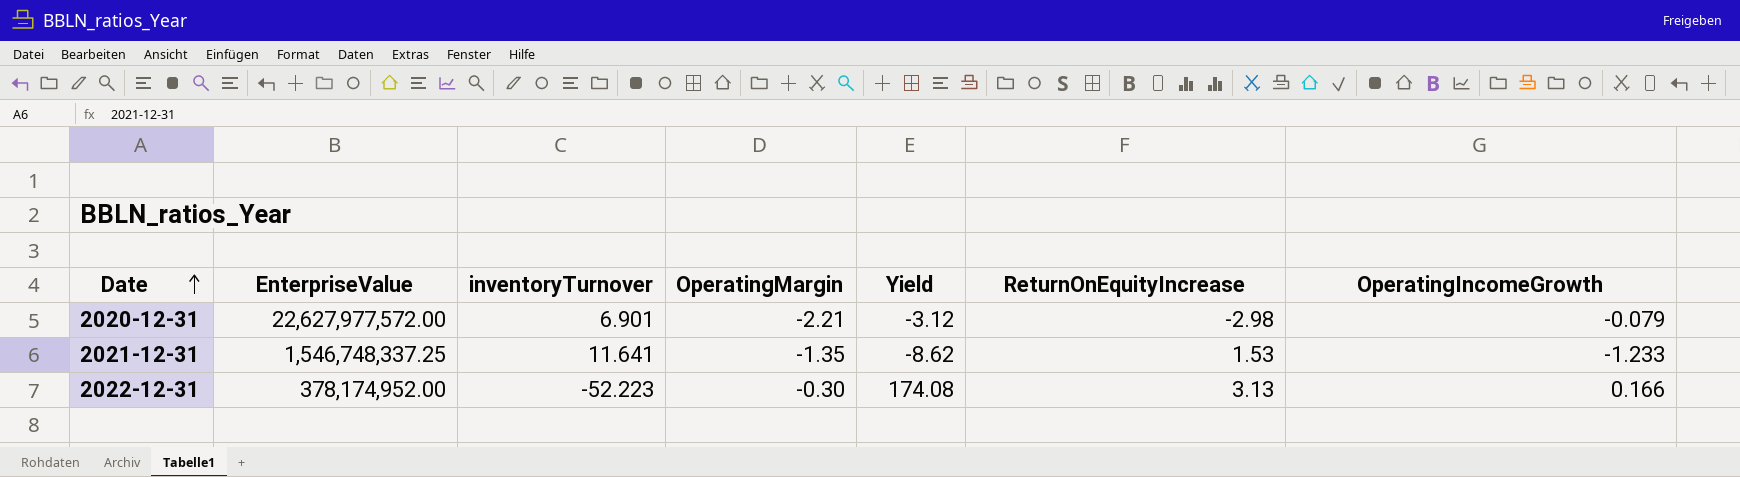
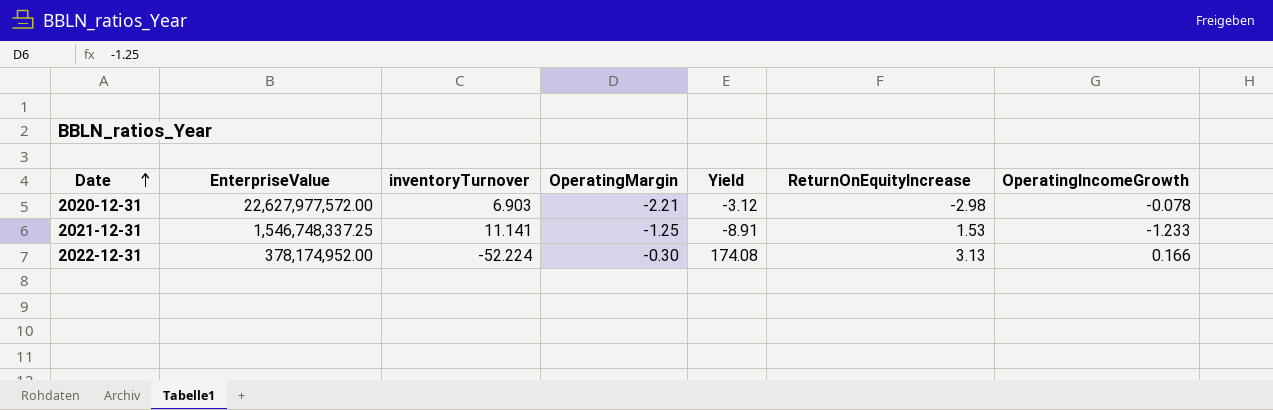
2020-12-31 | inventoryTurnover: 6.901 -> 6.903
2020-12-31 | OperatingIncomeGrowth: -0.079 -> -0.078
2021-12-31 | inventoryTurnover: 11.641 -> 11.141
2021-12-31 | OperatingMargin: -1.35 -> -1.25
2021-12-31 | Yield: -8.62 -> -8.91
2022-12-31 | inventoryTurnover: -52.223 -> -52.224

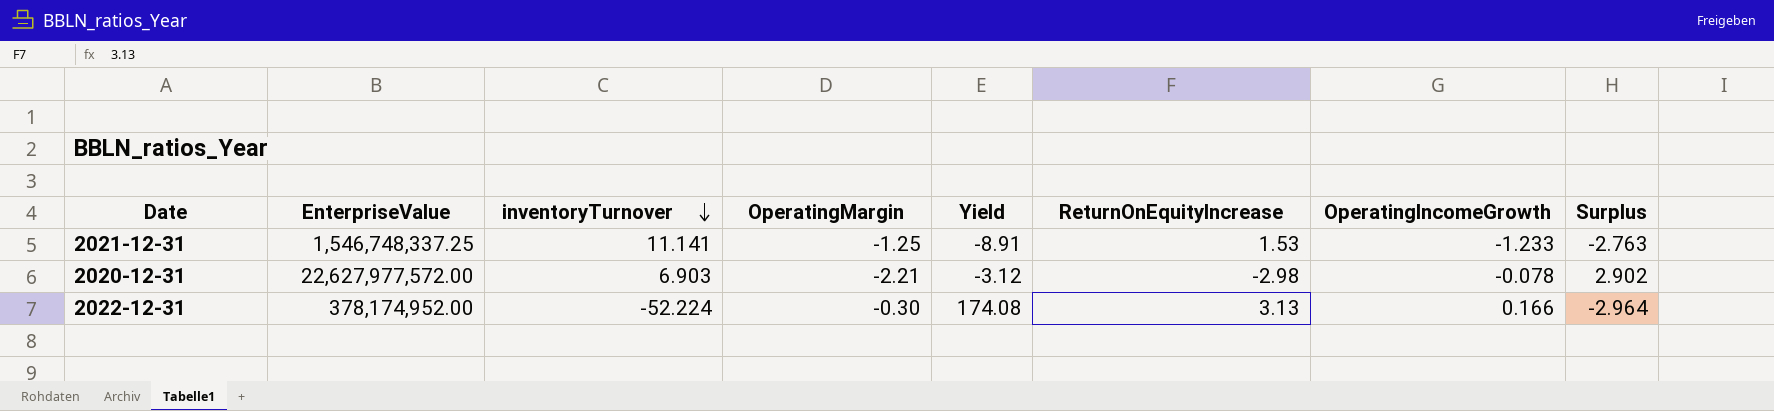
row order: Date ascending -> inventoryTurnover descending
column Surplus | formula: none -> [OperatingIncomeGrowth] - [ReturnOnEquityIncrease]

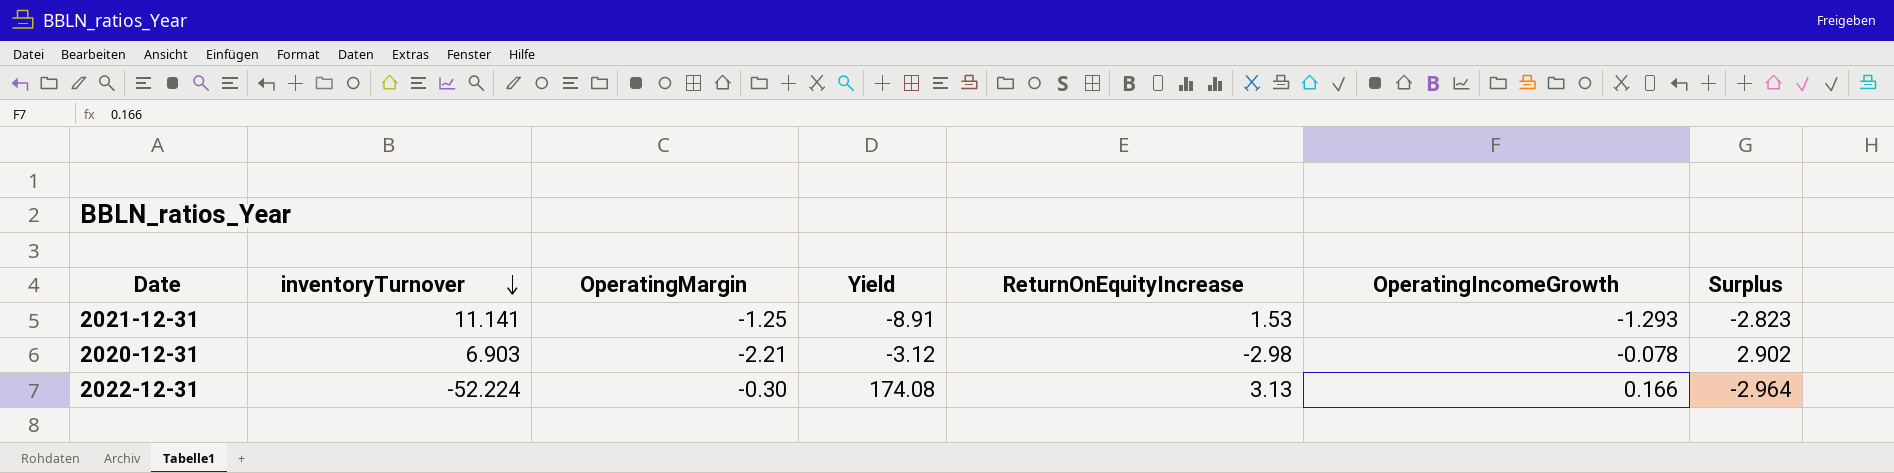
column EnterpriseValue | position: 2 -> none
2021-12-31 | OperatingIncomeGrowth: -1.233 -> -1.293
2021-12-31 | Surplus: -2.763 -> -2.823

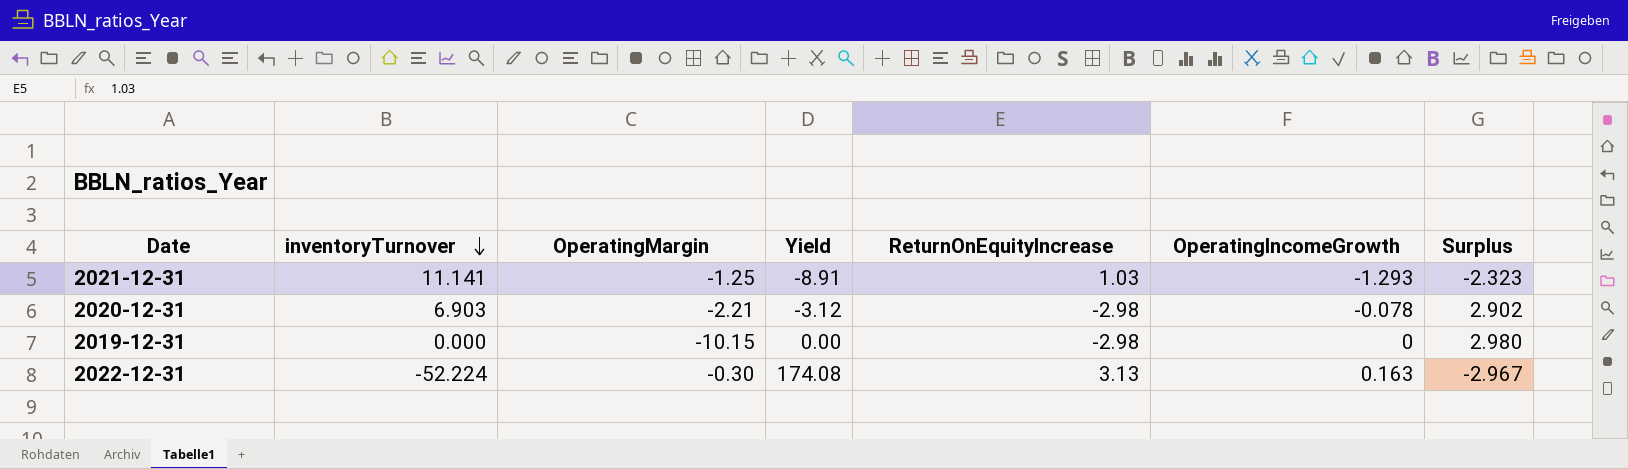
2021-12-31 | ReturnOnEquityIncrease: 1.53 -> 1.03
2021-12-31 | Surplus: -2.823 -> -2.323
row 2019-12-31: none -> 0.000 | -10.15 | 0.00 | -2.98 | 0 | 2.980
2022-12-31 | OperatingIncomeGrowth: 0.166 -> 0.163
2022-12-31 | Surplus: -2.964 -> -2.967

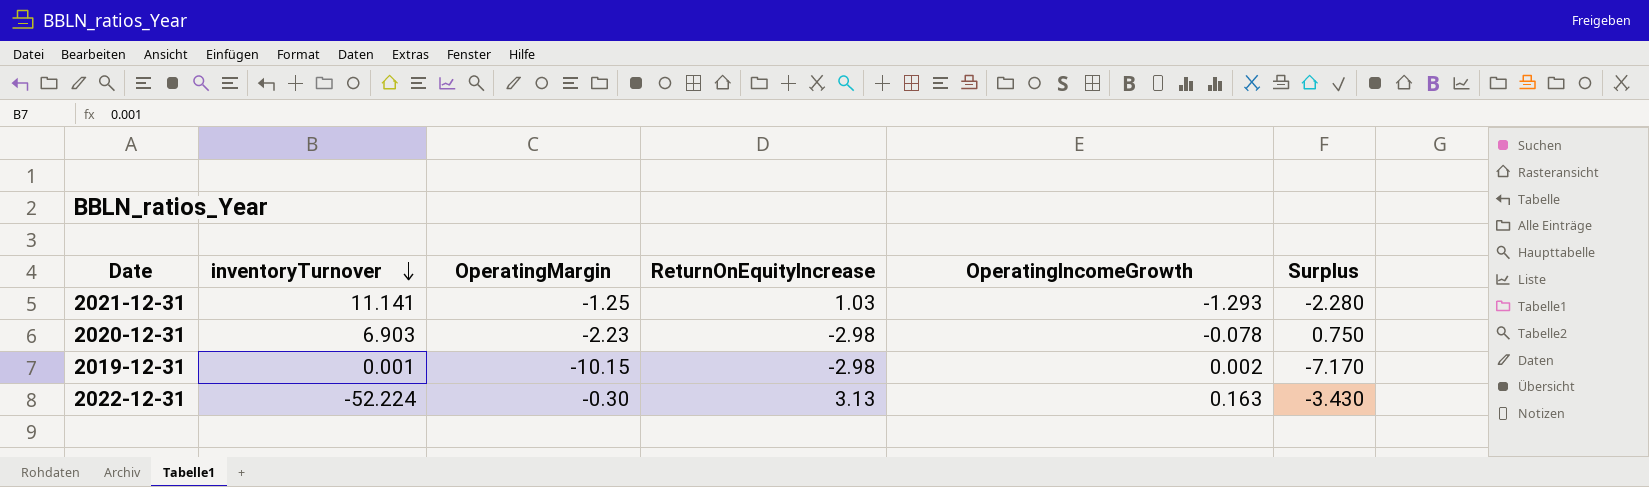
column Yield | formula: [inventoryTurnover] / [OperatingMargin] -> none
column Surplus | formula: [OperatingIncomeGrowth] - [ReturnOnEquityIncrease] -> [OperatingMargin] - [ReturnOnEquityIncrease]
2020-12-31 | OperatingMargin: -2.21 -> -2.23
2019-12-31 | inventoryTurnover: 0.000 -> 0.001
2019-12-31 | OperatingIncomeGrowth: 0 -> 0.002

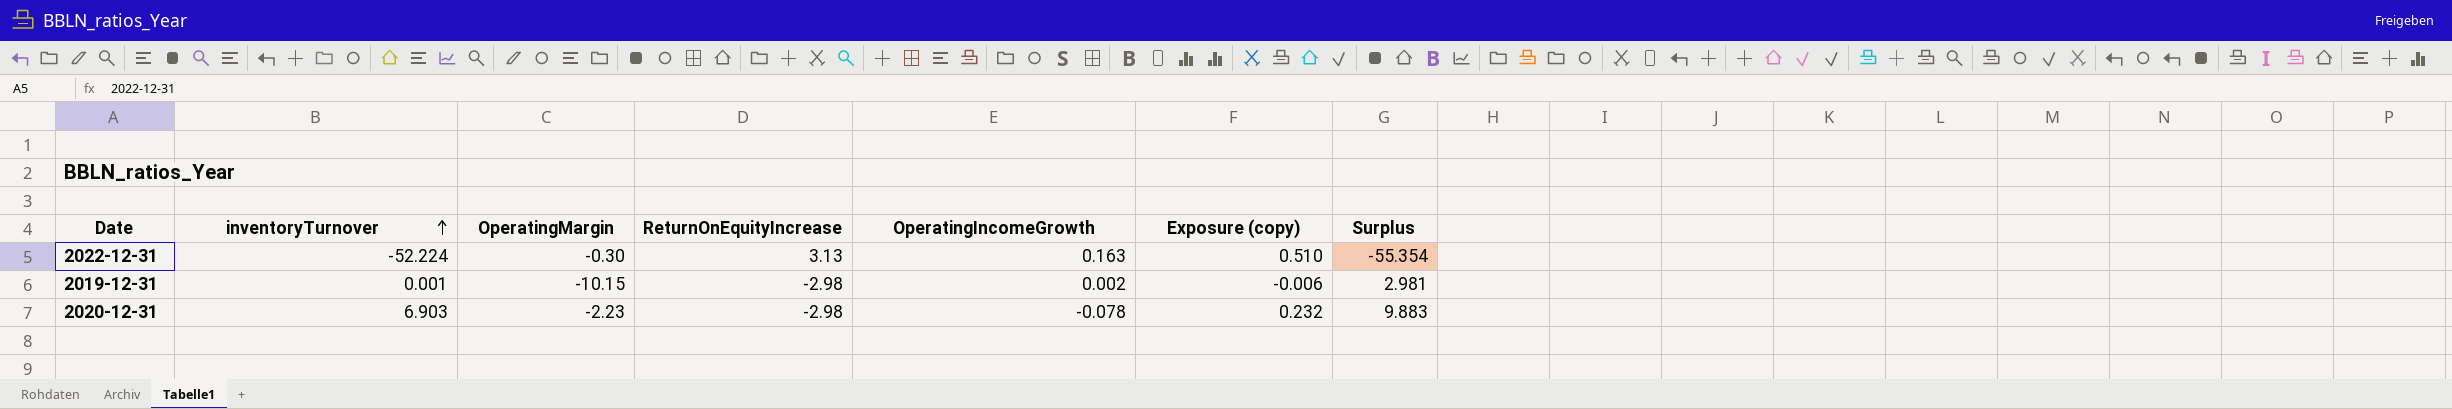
row order: inventoryTurnover descending -> inventoryTurnover ascending
column Exposure (copy) | formula: none -> [ReturnOnEquityIncrease] * [OperatingIncomeGrowth]
column Surplus | formula: [OperatingMargin] - [ReturnOnEquityIncrease] -> [inventoryTurnover] - [ReturnOnEquityIncrease]
row 2021-12-31: 11.141 | -1.25 | 1.03 | -1.293 | -2.280 -> none

